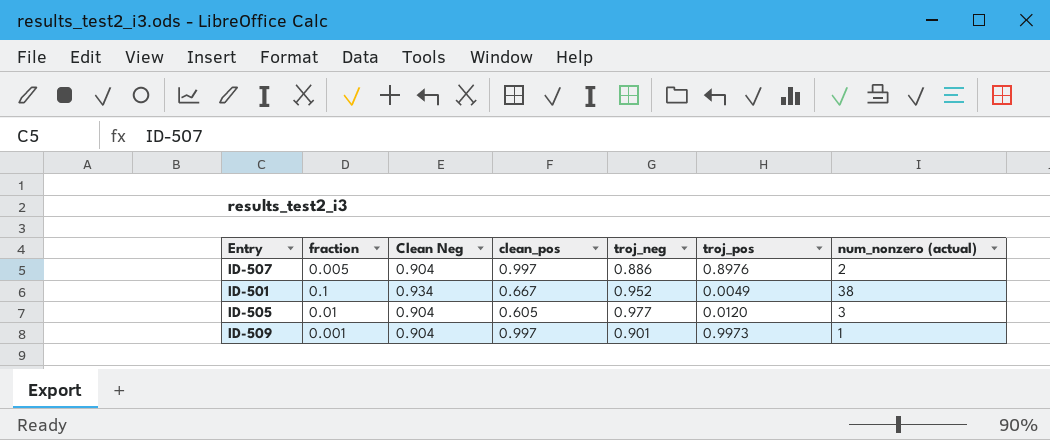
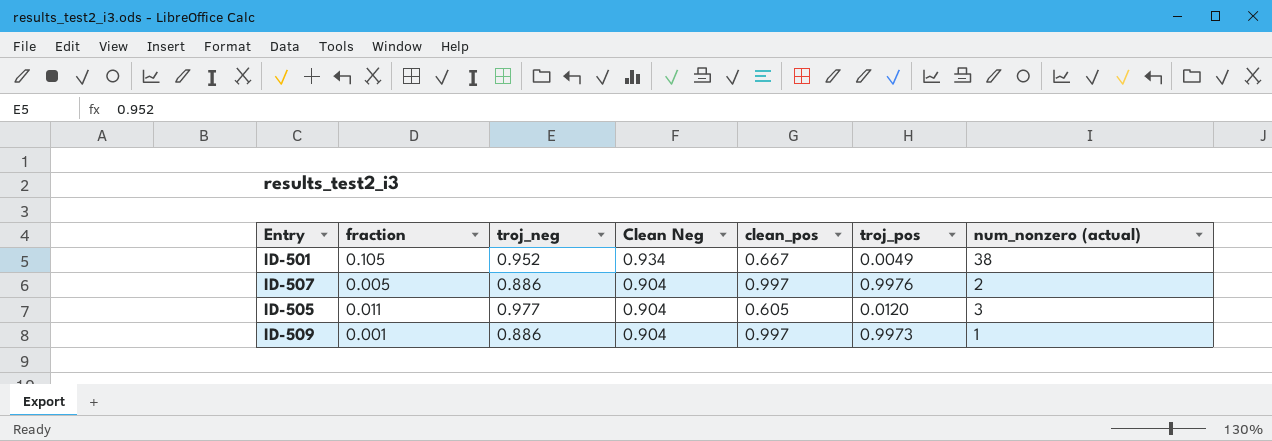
row order: none -> Clean Neg descending
column troj_neg | position: 5 -> 3
ID-501 | fraction: 0.1 -> 0.105
ID-507 | troj_pos: 0.8976 -> 0.9976
ID-505 | fraction: 0.01 -> 0.011
ID-509 | troj_neg: 0.901 -> 0.886

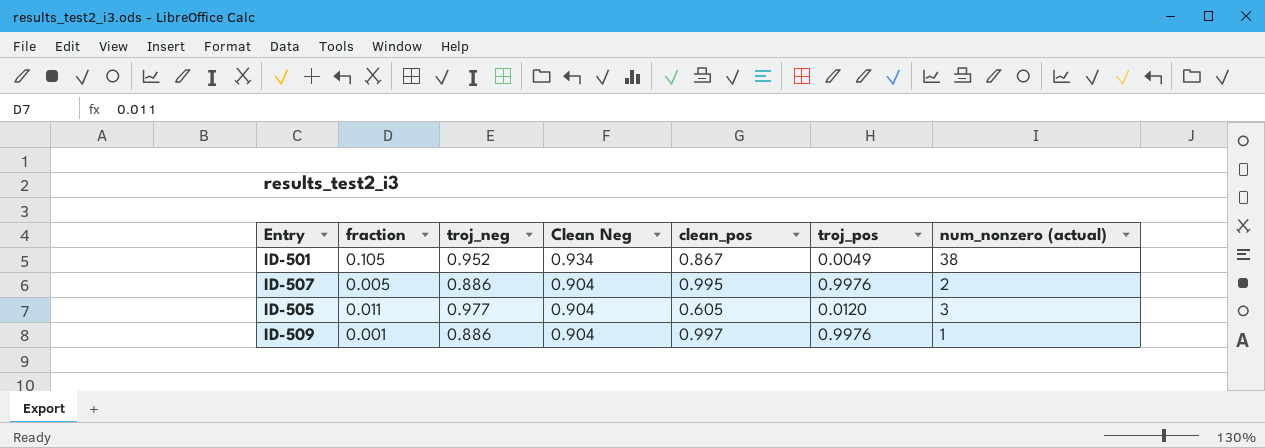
ID-501 | clean_pos: 0.667 -> 0.867
ID-507 | clean_pos: 0.997 -> 0.995
ID-509 | troj_pos: 0.9973 -> 0.9976

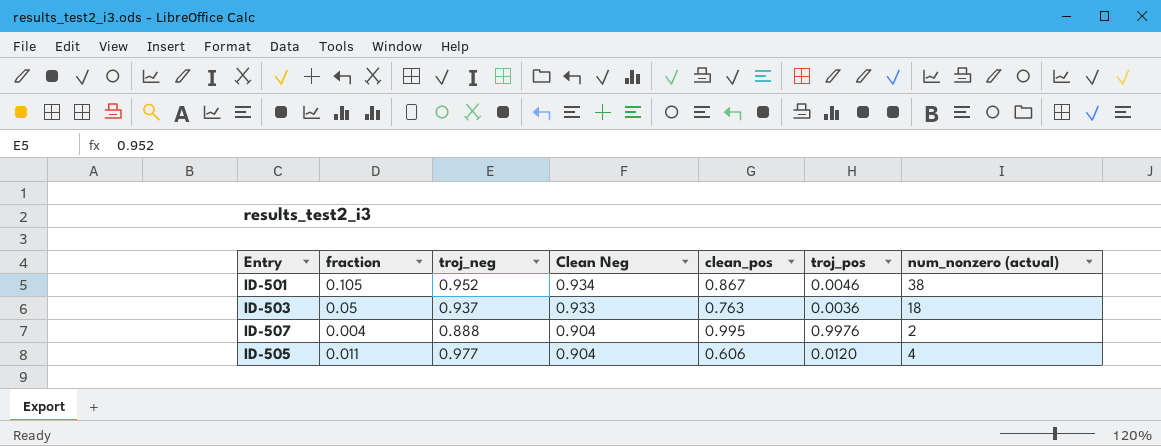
row ID-509: 0.001 | 0.886 | 0.904 | 0.997 | 0.9976 | 1 -> none
ID-501 | troj_pos: 0.0049 -> 0.0046
row ID-503: none -> 0.05 | 0.937 | 0.933 | 0.763 | 0.0036 | 18
ID-507 | fraction: 0.005 -> 0.004
ID-507 | troj_neg: 0.886 -> 0.888
ID-505 | clean_pos: 0.605 -> 0.606
ID-505 | num_nonzero (actual): 3 -> 4

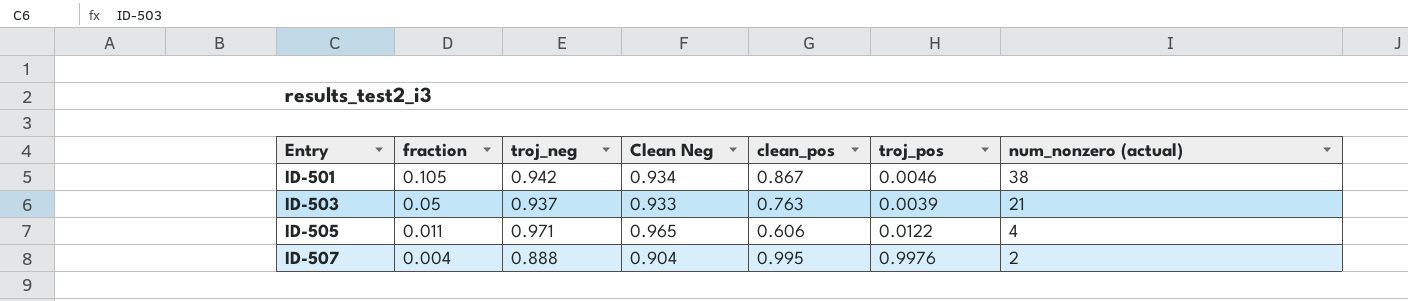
row order: Clean Neg descending -> Entry ascending
ID-501 | troj_neg: 0.952 -> 0.942
ID-503 | troj_pos: 0.0036 -> 0.0039
ID-503 | num_nonzero (actual): 18 -> 21
ID-505 | troj_neg: 0.977 -> 0.971
ID-505 | Clean Neg: 0.904 -> 0.965
ID-505 | troj_pos: 0.0120 -> 0.0122

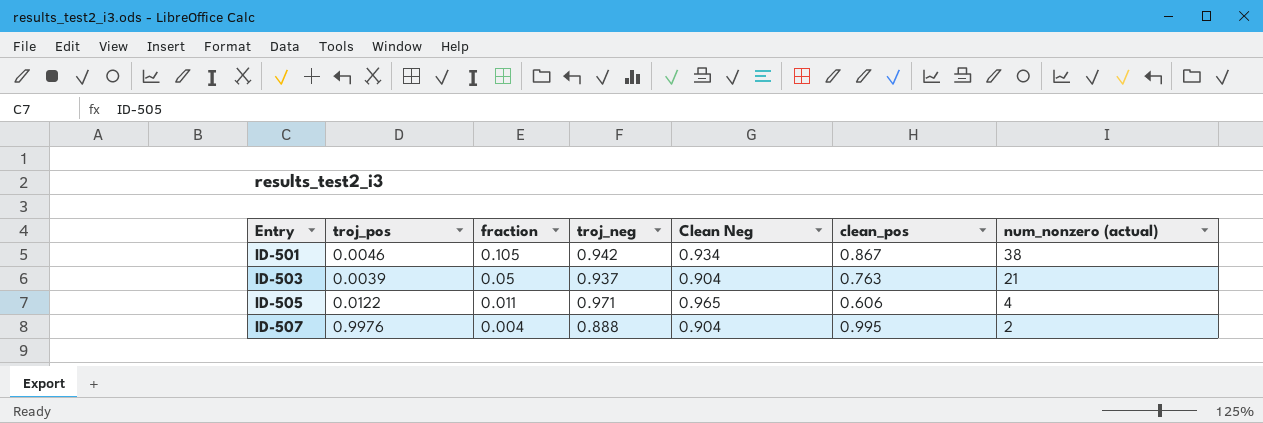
column troj_pos | position: 6 -> 2
ID-503 | Clean Neg: 0.933 -> 0.904

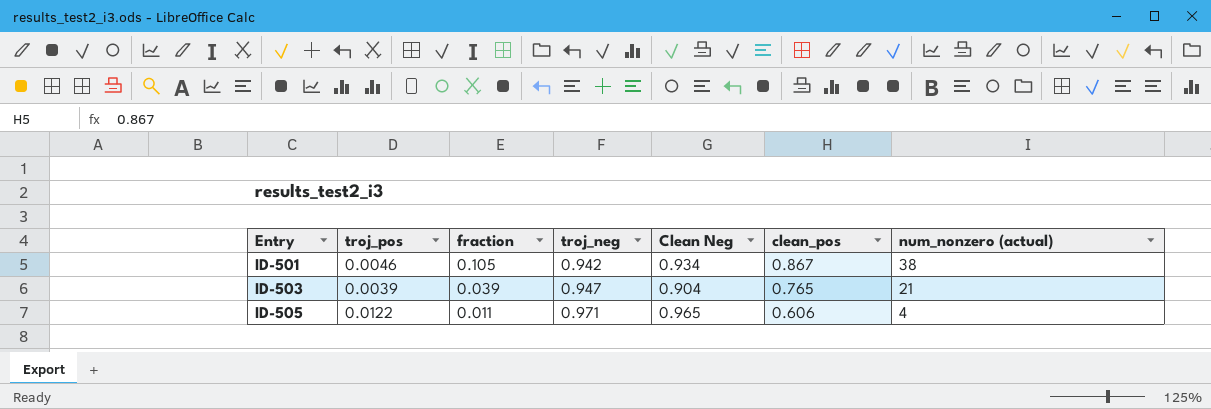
row ID-507: 0.9976 | 0.004 | 0.888 | 0.904 | 0.995 | 2 -> none
ID-503 | fraction: 0.05 -> 0.039
ID-503 | troj_neg: 0.937 -> 0.947
ID-503 | clean_pos: 0.763 -> 0.765

